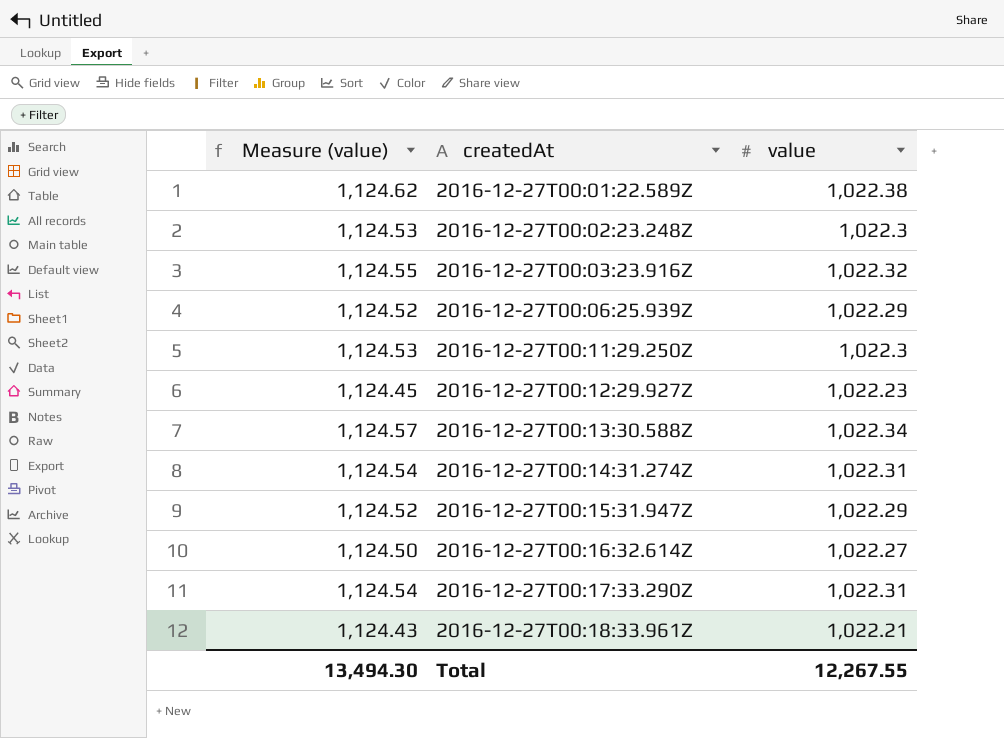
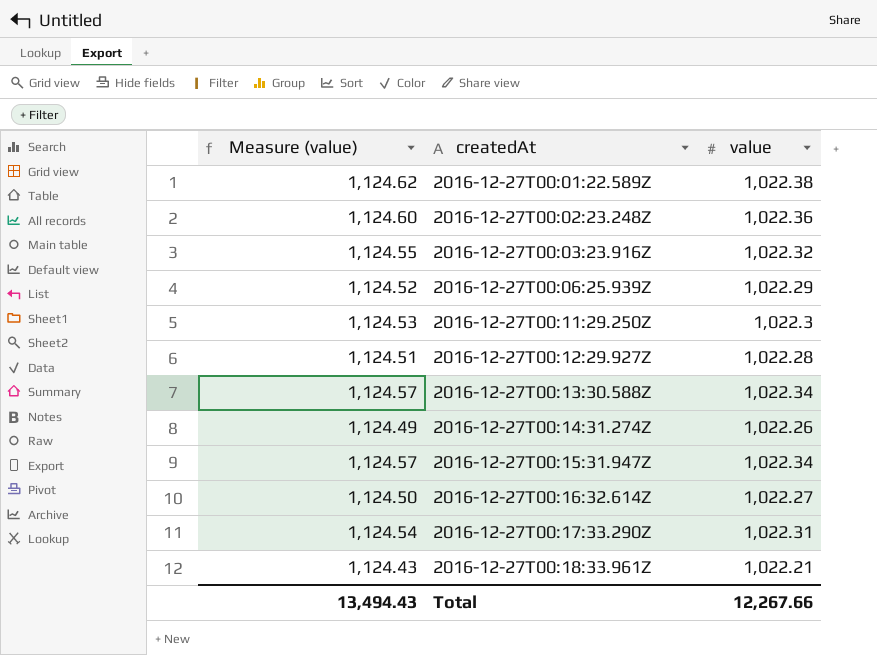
2016-12-27T00:02:23.248Z | Measure (value): 1,124.53 -> 1,124.60
2016-12-27T00:02:23.248Z | value: 1,022.3 -> 1,022.36
2016-12-27T00:12:29.927Z | Measure (value): 1,124.45 -> 1,124.51
2016-12-27T00:12:29.927Z | value: 1,022.23 -> 1,022.28
2016-12-27T00:14:31.274Z | Measure (value): 1,124.54 -> 1,124.49
2016-12-27T00:14:31.274Z | value: 1,022.31 -> 1,022.26
2016-12-27T00:15:31.947Z | Measure (value): 1,124.52 -> 1,124.57
2016-12-27T00:15:31.947Z | value: 1,022.29 -> 1,022.34
Total | Measure (value): 13,494.30 -> 13,494.43
Total | value: 12,267.55 -> 12,267.66

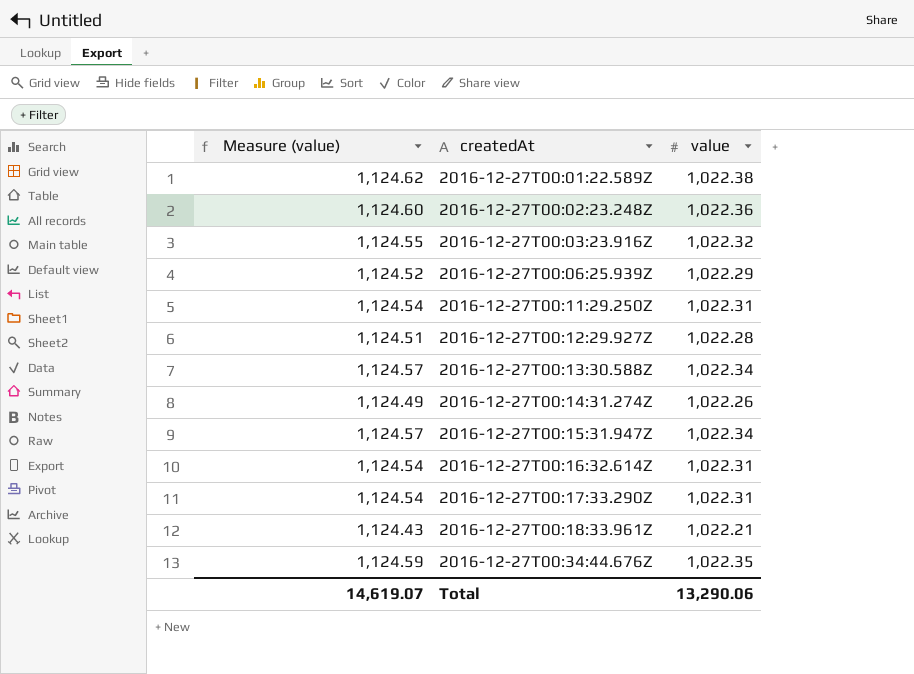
2016-12-27T00:11:29.250Z | Measure (value): 1,124.53 -> 1,124.54
2016-12-27T00:11:29.250Z | value: 1,022.3 -> 1,022.31
2016-12-27T00:16:32.614Z | Measure (value): 1,124.50 -> 1,124.54
2016-12-27T00:16:32.614Z | value: 1,022.27 -> 1,022.31
row 2016-12-27T00:34:44.676Z: none -> 1,124.59 | 1,022.35
Total | Measure (value): 13,494.43 -> 14,619.07
Total | value: 12,267.66 -> 13,290.06

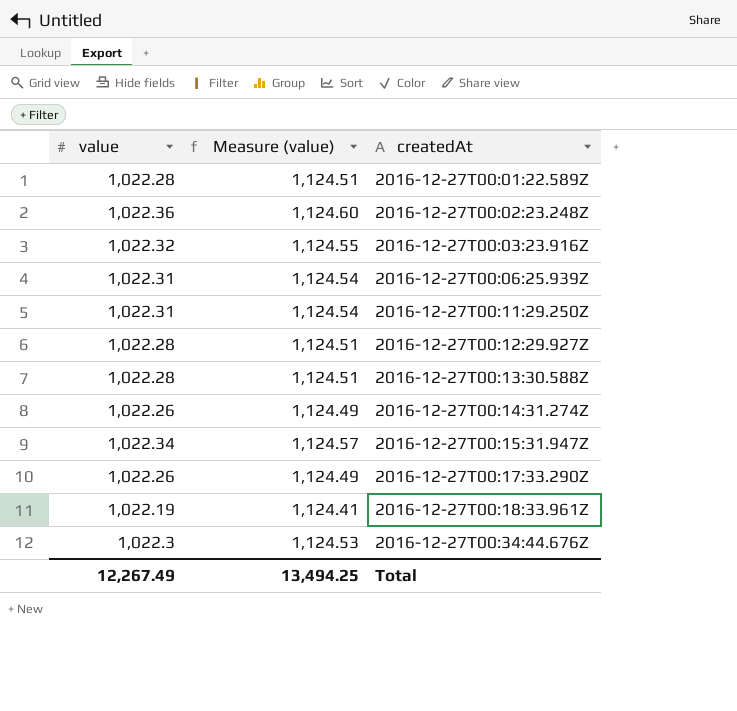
column value | position: 3 -> 1
row 2016-12-27T00:16:32.614Z: 1,124.54 | 1,022.31 -> none
2016-12-27T00:01:22.589Z | value: 1,022.38 -> 1,022.28
2016-12-27T00:01:22.589Z | Measure (value): 1,124.62 -> 1,124.51
2016-12-27T00:06:25.939Z | value: 1,022.29 -> 1,022.31
2016-12-27T00:06:25.939Z | Measure (value): 1,124.52 -> 1,124.54
2016-12-27T00:13:30.588Z | value: 1,022.34 -> 1,022.28
2016-12-27T00:13:30.588Z | Measure (value): 1,124.57 -> 1,124.51
2016-12-27T00:17:33.290Z | value: 1,022.31 -> 1,022.26
2016-12-27T00:17:33.290Z | Measure (value): 1,124.54 -> 1,124.49
2016-12-27T00:18:33.961Z | value: 1,022.21 -> 1,022.19
2016-12-27T00:18:33.961Z | Measure (value): 1,124.43 -> 1,124.41
2016-12-27T00:34:44.676Z | value: 1,022.35 -> 1,022.3
2016-12-27T00:34:44.676Z | Measure (value): 1,124.59 -> 1,124.53
Total | value: 13,290.06 -> 12,267.49
Total | Measure (value): 14,619.07 -> 13,494.25

